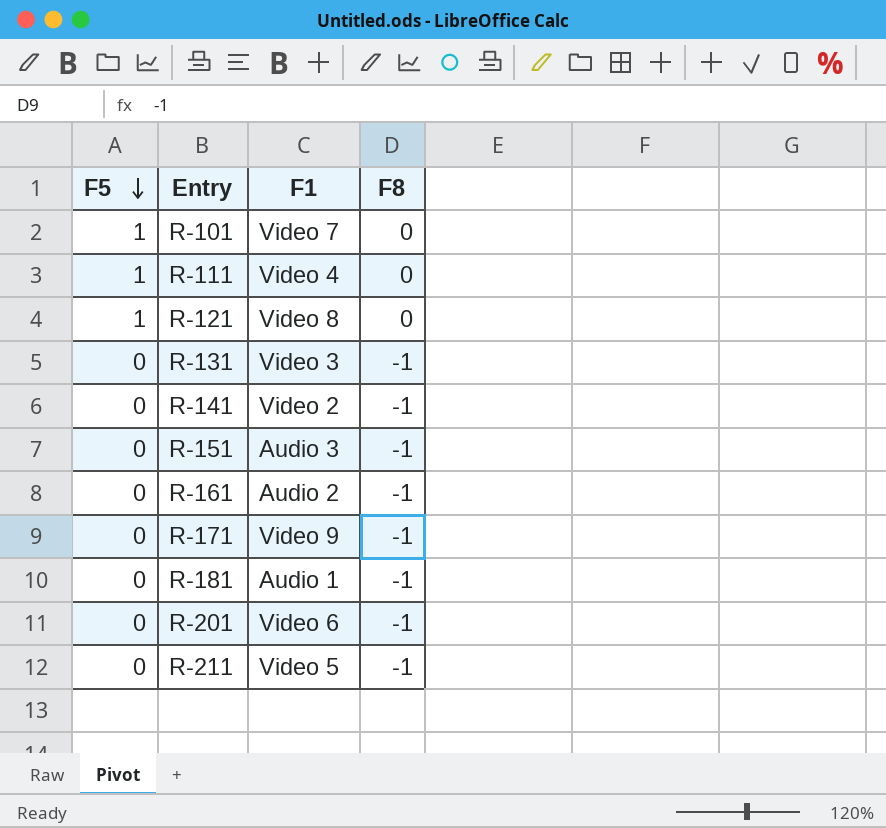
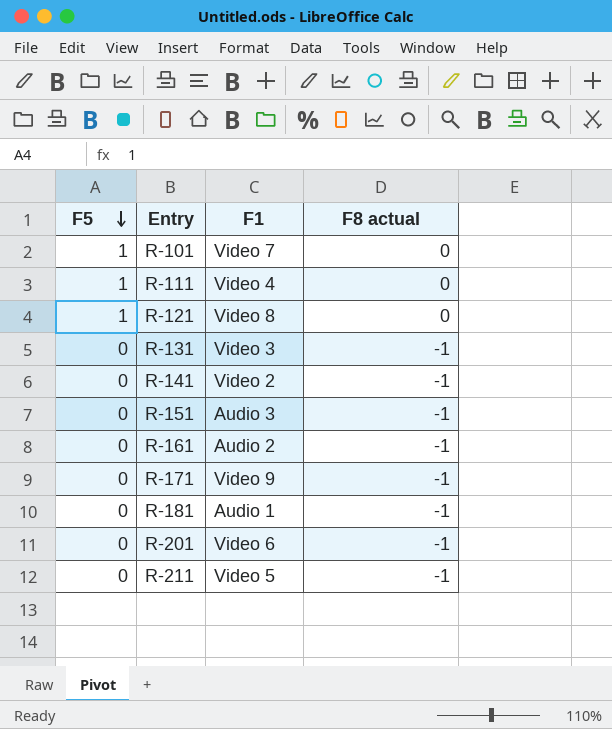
column name: F8 -> F8 actual

